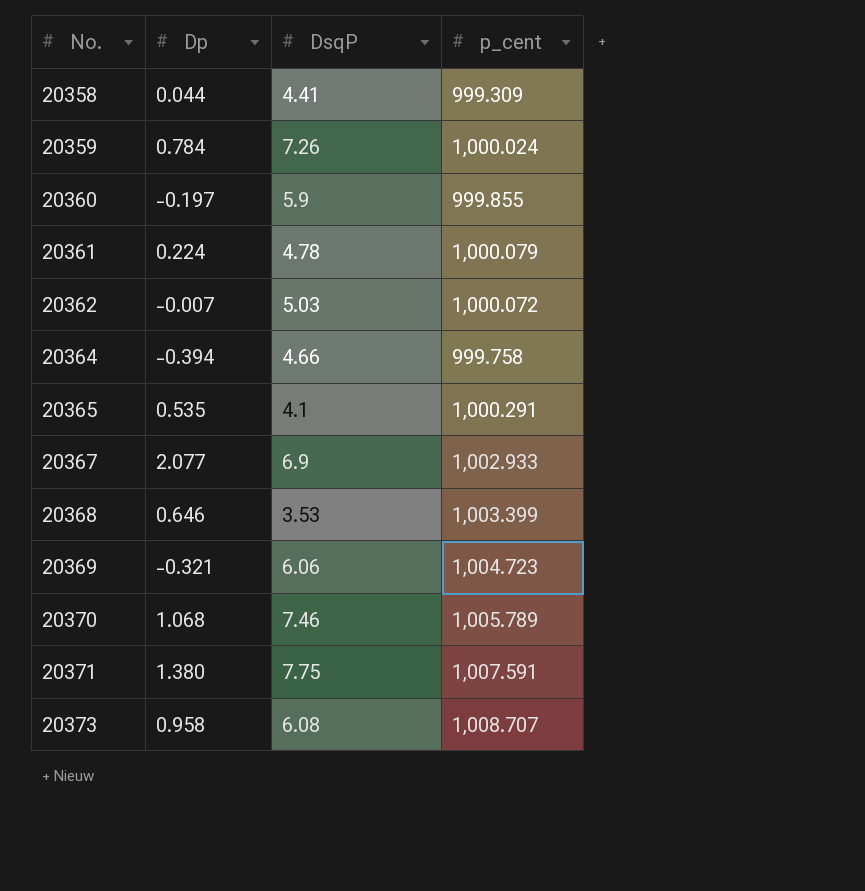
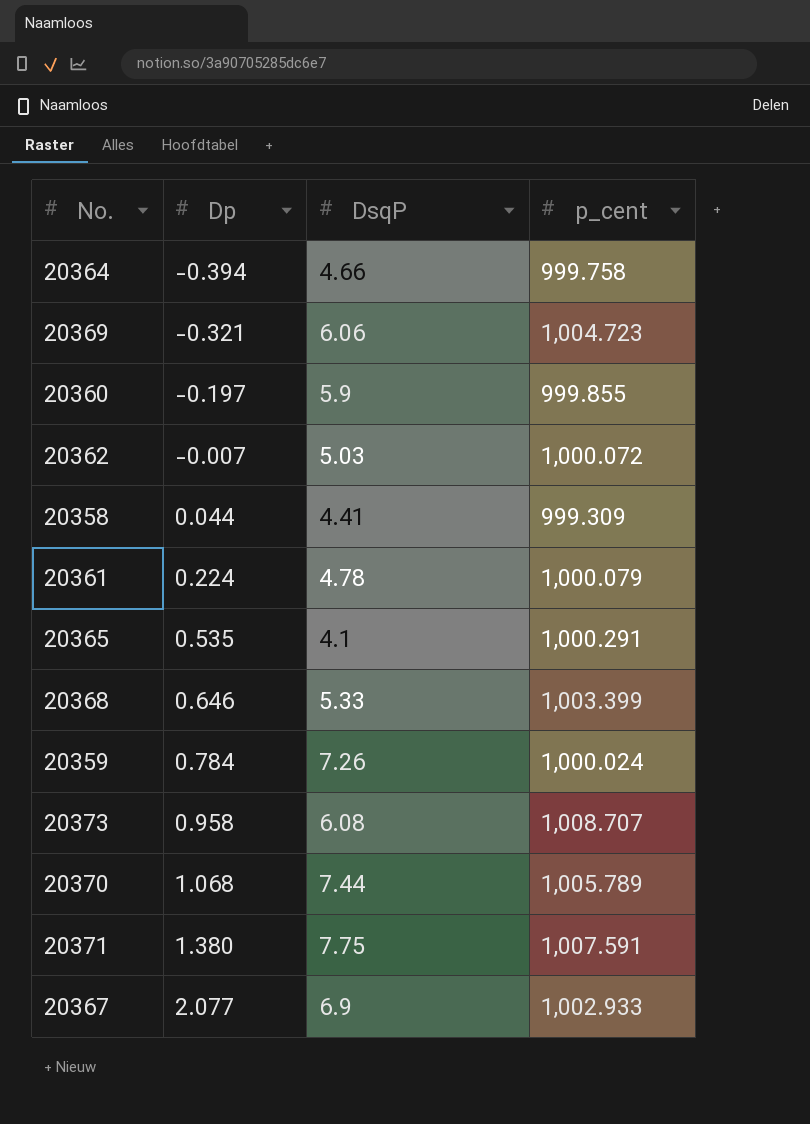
row order: No. ascending -> Dp ascending
20368 | DsqP: 3.53 -> 5.33
20370 | DsqP: 7.46 -> 7.44

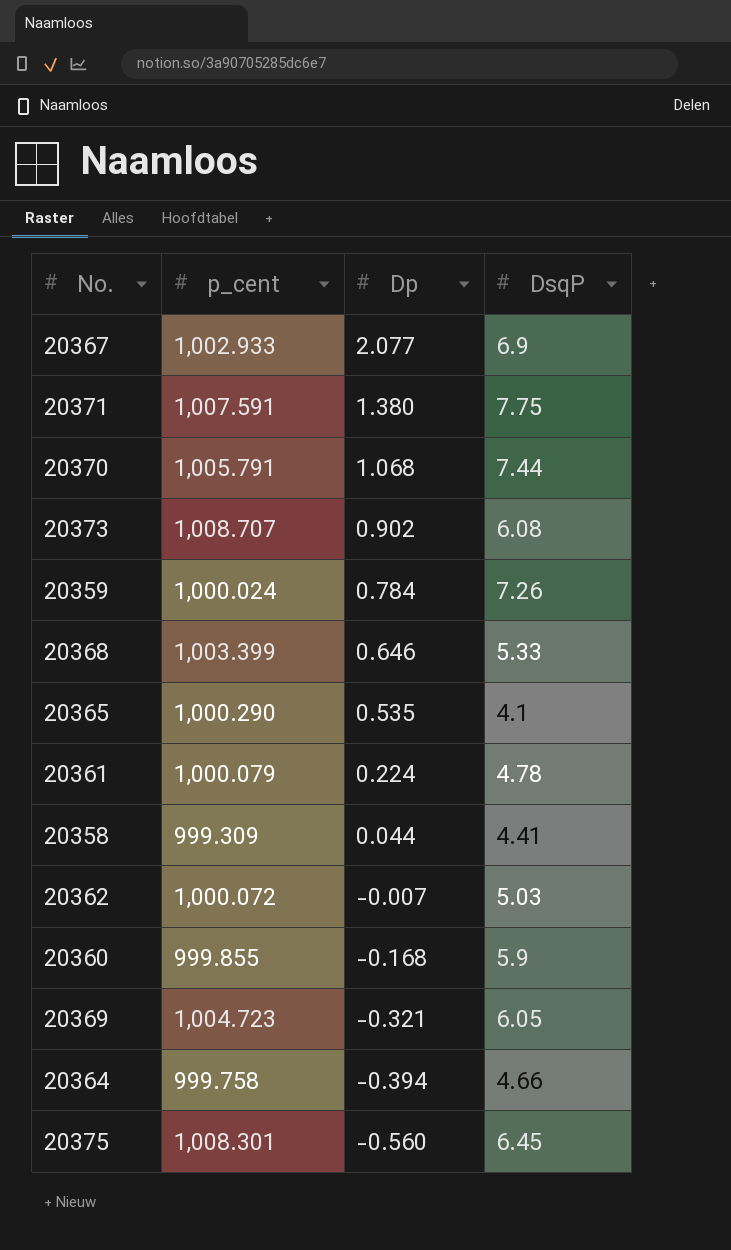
row order: Dp ascending -> Dp descending
column p_cent | position: 4 -> 2
20370 | p_cent: 1,005.789 -> 1,005.791
20373 | Dp: 0.958 -> 0.902
20365 | p_cent: 1,000.291 -> 1,000.290
20360 | Dp: -0.197 -> -0.168
20369 | DsqP: 6.06 -> 6.05
row 20375: none -> 1,008.301 | -0.560 | 6.45

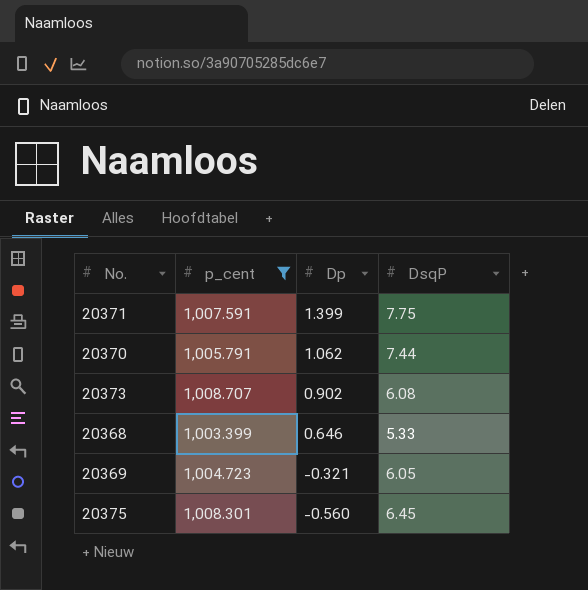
filter: none -> p_cent >= 1,003.399
20371 | Dp: 1.380 -> 1.399
20370 | Dp: 1.068 -> 1.062

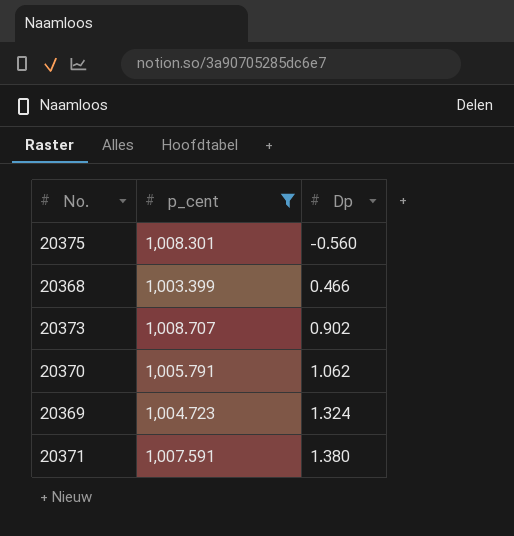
row order: Dp descending -> Dp ascending
column DsqP | position: 4 -> none
20368 | Dp: 0.646 -> 0.466
20369 | Dp: -0.321 -> 1.324
20371 | Dp: 1.399 -> 1.380

